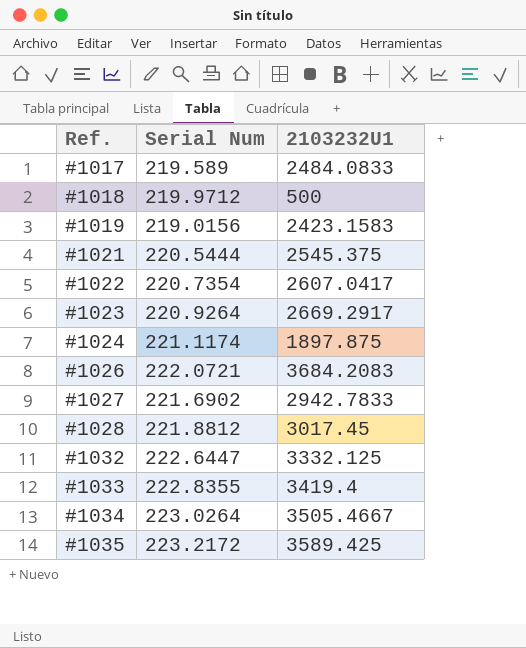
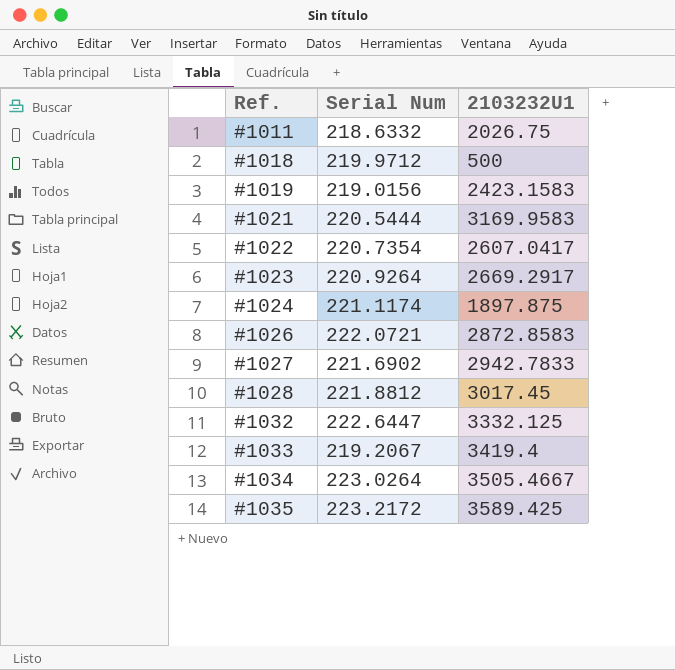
row #1017: 219.589 | 2484.0833 -> none
row #1011: none -> 218.6332 | 2026.75
#1021 | 2103232U1: 2545.375 -> 3169.9583
#1026 | 2103232U1: 3684.2083 -> 2872.8583
#1033 | Serial Num: 222.8355 -> 219.2067

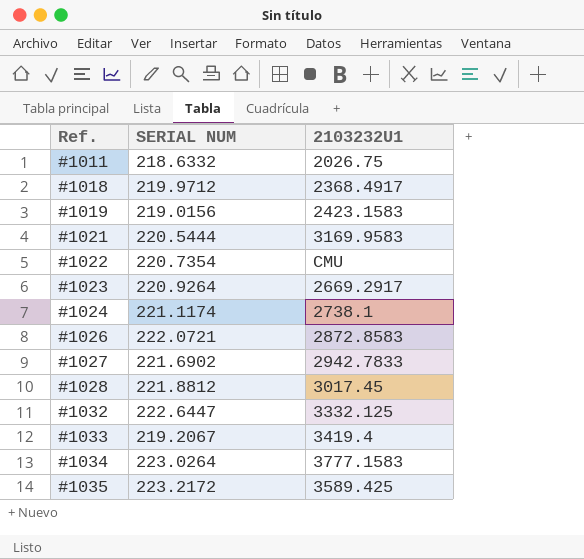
column name: Serial Num -> SERIAL NUM
#1018 | 2103232U1: 500 -> 2368.4917
#1022 | 2103232U1: 2607.0417 -> CMU
#1024 | 2103232U1: 1897.875 -> 2738.1
#1034 | 2103232U1: 3505.4667 -> 3777.1583

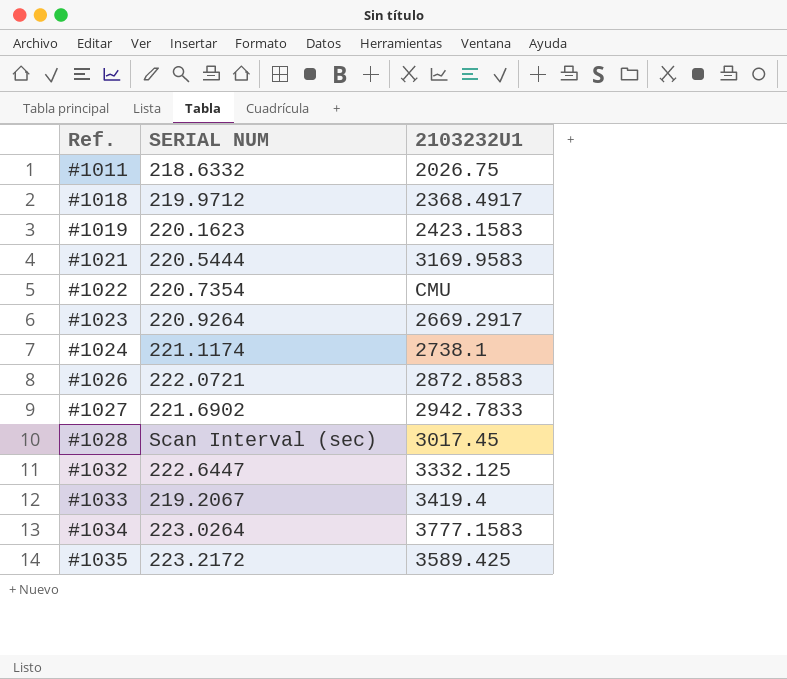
#1019 | SERIAL NUM: 219.0156 -> 220.1623
#1028 | SERIAL NUM: 221.8812 -> Scan Interval (sec)

